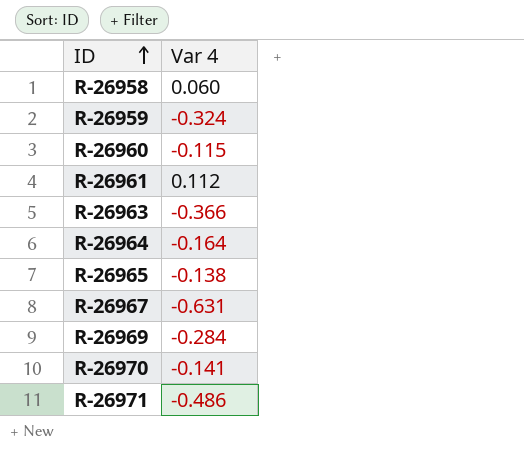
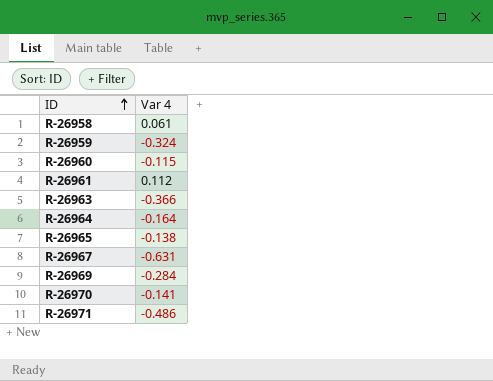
R-26958 | Var 4: 0.060 -> 0.061

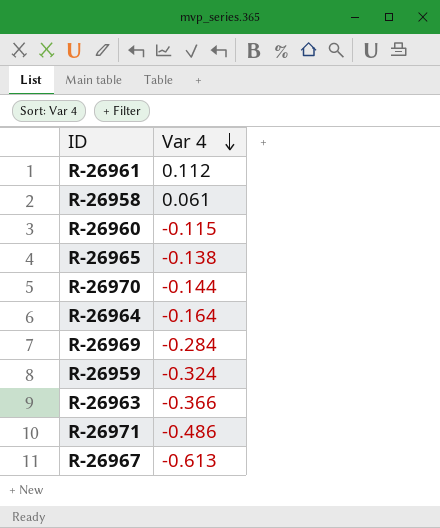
row order: ID ascending -> Var 4 descending
R-26970 | Var 4: -0.141 -> -0.144
R-26967 | Var 4: -0.631 -> -0.613

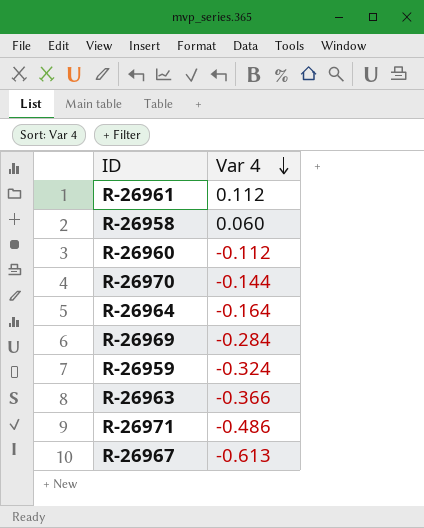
row R-26965: -0.138 -> none
R-26958 | Var 4: 0.061 -> 0.060
R-26960 | Var 4: -0.115 -> -0.112

